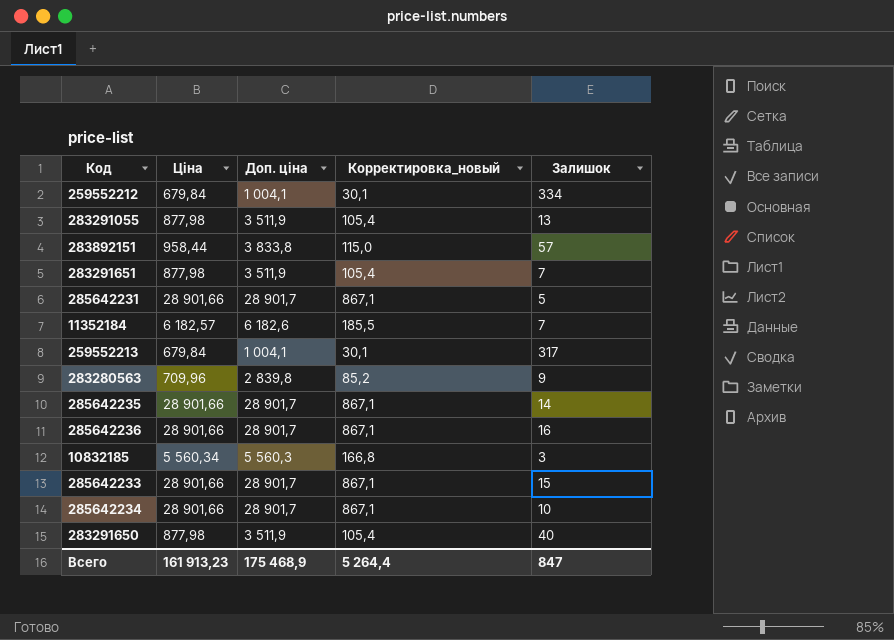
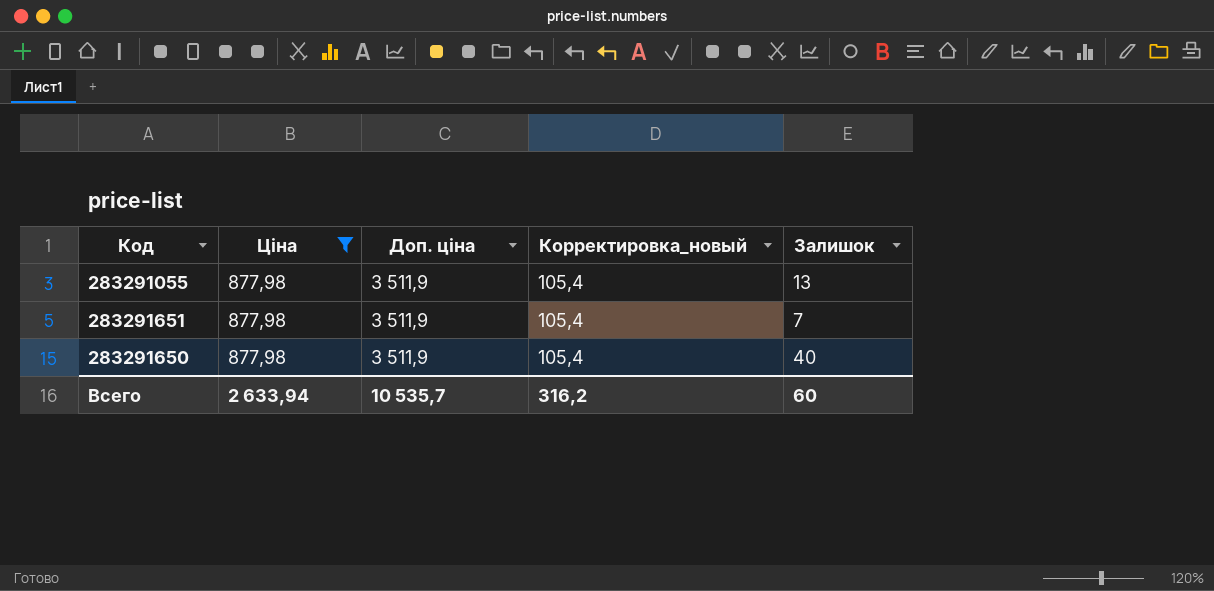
filter: none -> Ціна = 877,98
Всего | Ціна: 161 913,23 -> 2 633,94
Всего | Доп. ціна: 175 468,9 -> 10 535,7
Всего | Корректировка_новый: 5 264,4 -> 316,2
Всего | Залишок: 847 -> 60

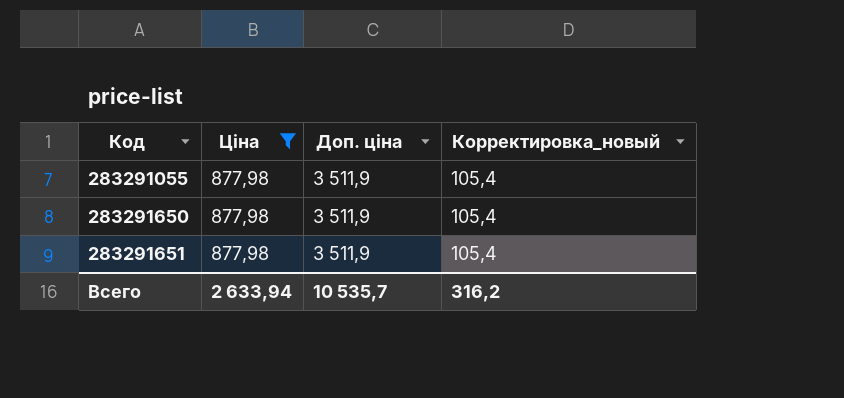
row order: none -> Код ascending
column Залишок | position: 5 -> none

